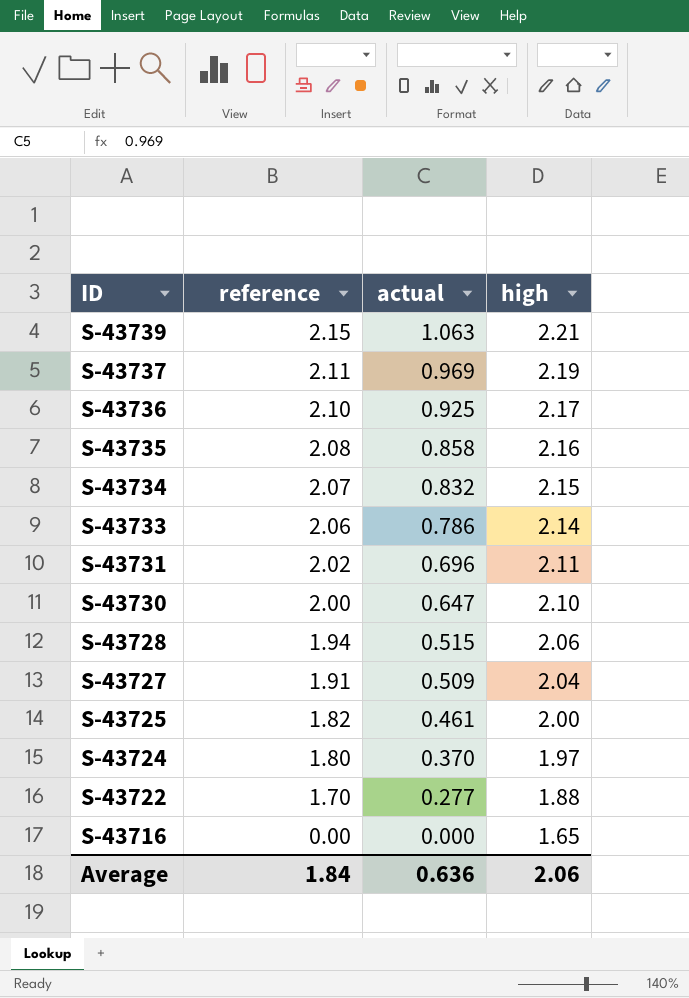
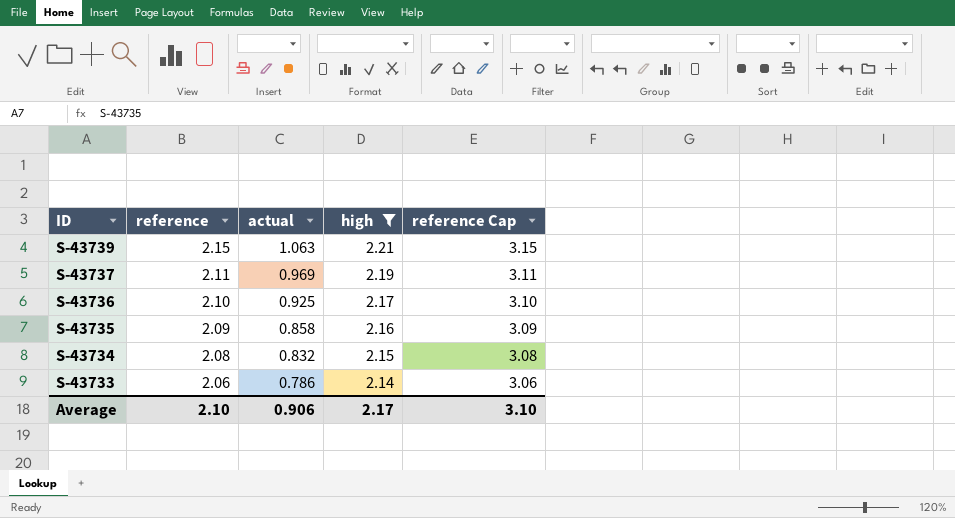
filter: none -> high >= 2.14
column reference Cap | formula: none -> [reference] + 1
S-43735 | reference: 2.08 -> 2.09
S-43734 | reference: 2.07 -> 2.08
Average | reference: 1.84 -> 2.10
Average | actual: 0.636 -> 0.906
Average | high: 2.06 -> 2.17

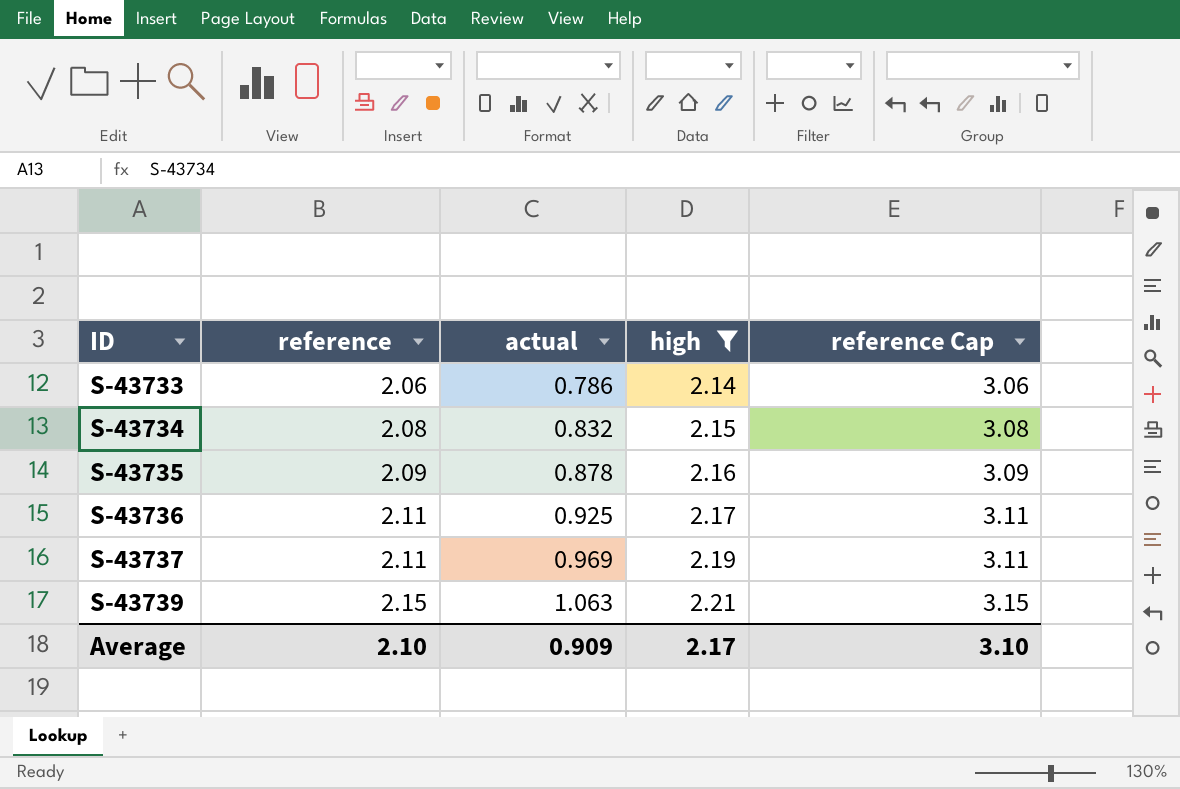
row order: ID descending -> ID ascending
S-43735 | actual: 0.858 -> 0.878
S-43736 | reference: 2.10 -> 2.11
S-43736 | reference Cap: 3.10 -> 3.11
Average | actual: 0.906 -> 0.909

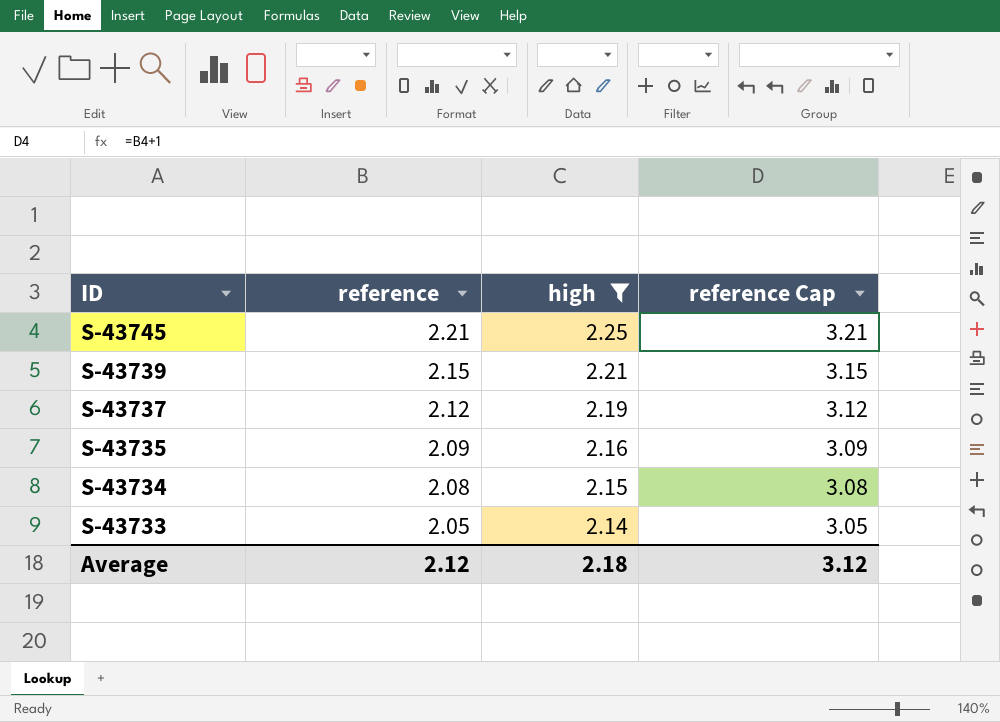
row order: ID ascending -> ID descending
column actual | position: 3 -> none
row S-43736: 2.11 | 0.925 | 2.17 | 3.11 -> none
row S-43745: none -> 2.21 | 2.25 | 3.21
S-43737 | reference: 2.11 -> 2.12
S-43737 | reference Cap: 3.11 -> 3.12
S-43733 | reference: 2.06 -> 2.05
S-43733 | reference Cap: 3.06 -> 3.05
Average | reference: 2.10 -> 2.12
Average | high: 2.17 -> 2.18
Average | reference Cap: 3.10 -> 3.12

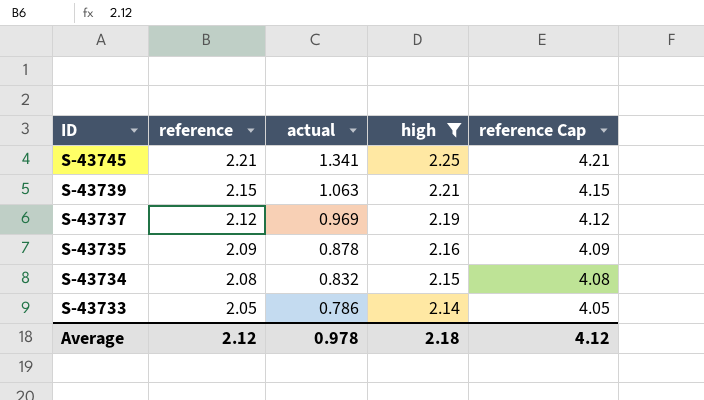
column actual | position: none -> 3
column reference Cap | formula: [reference] + 1 -> [reference] + 2
Average | reference Cap: 3.12 -> 4.12

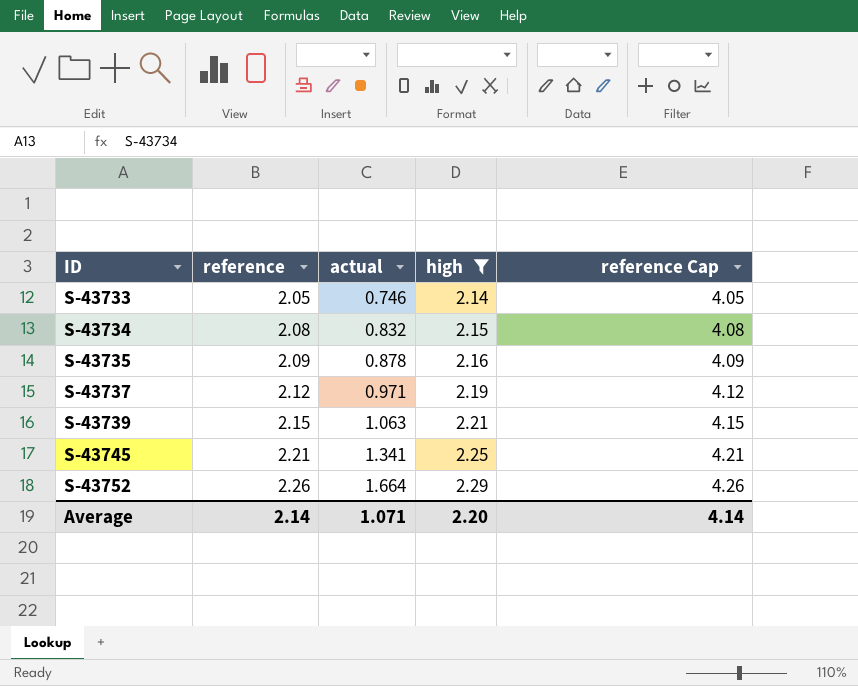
row order: ID descending -> ID ascending
S-43733 | actual: 0.786 -> 0.746
S-43737 | actual: 0.969 -> 0.971
row S-43752: none -> 2.26 | 1.664 | 2.29 | 4.26
Average | reference: 2.12 -> 2.14
Average | actual: 0.978 -> 1.071
Average | high: 2.18 -> 2.20
Average | reference Cap: 4.12 -> 4.14

